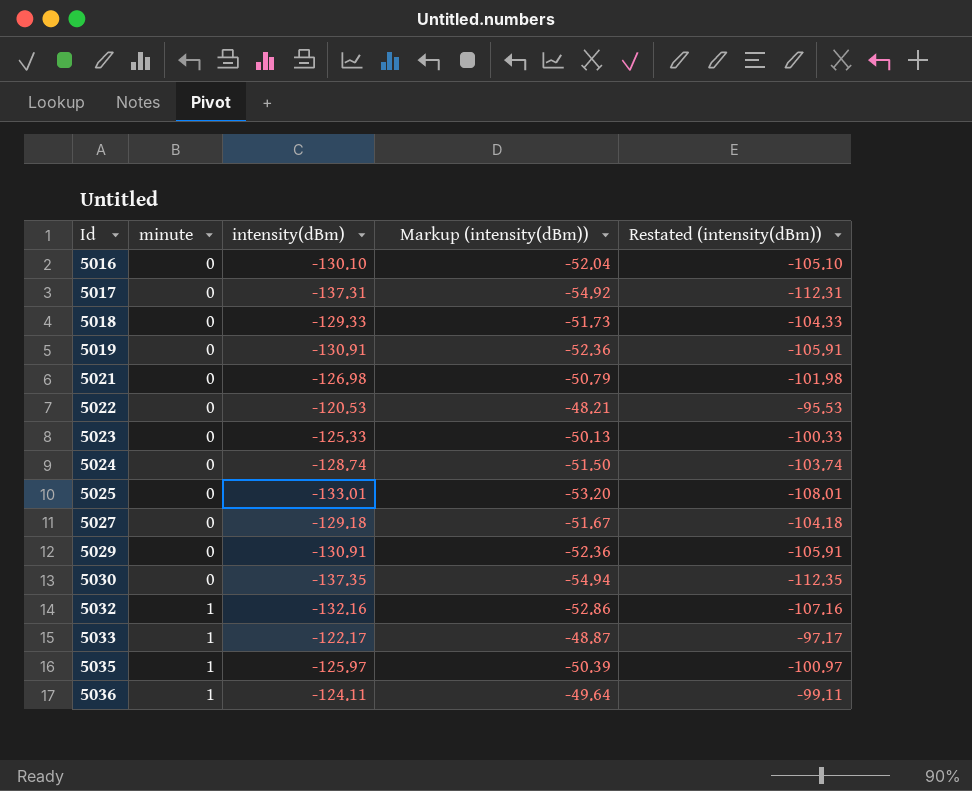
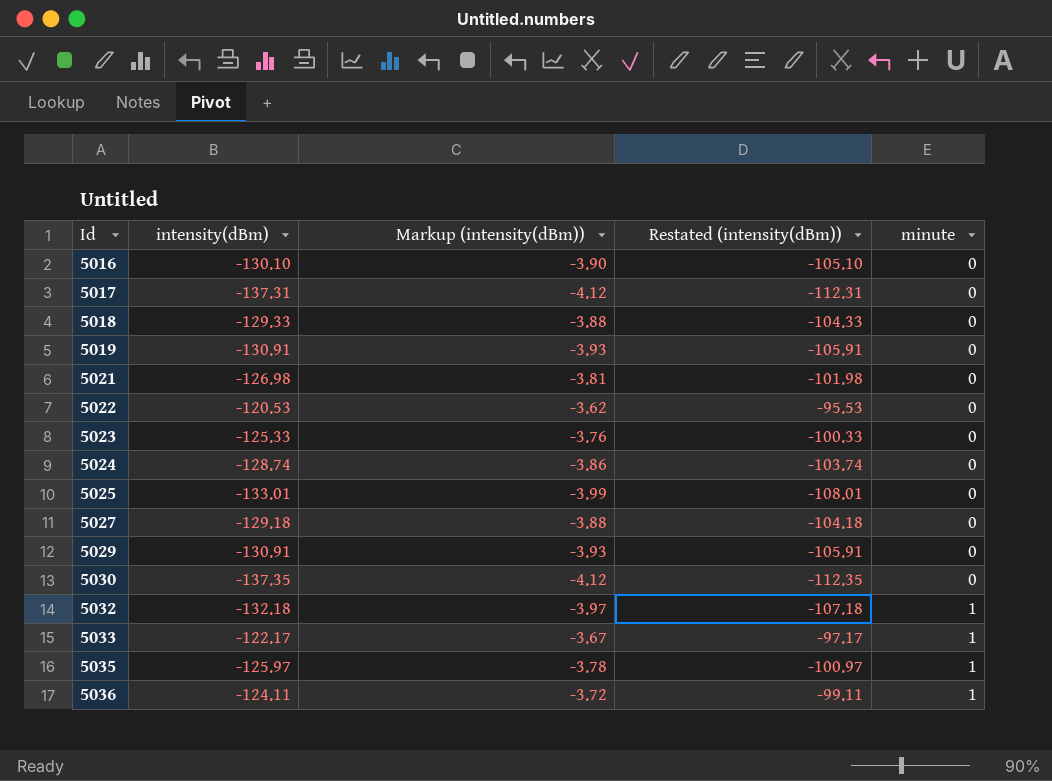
column Markup (intensity(dBm)) | formula: [intensity(dBm)] * 0.4 -> [intensity(dBm)] * 0.03
column minute | position: 2 -> 5
5032 | intensity(dBm): -132.16 -> -132.18
5032 | Restated (intensity(dBm)): -107.16 -> -107.18

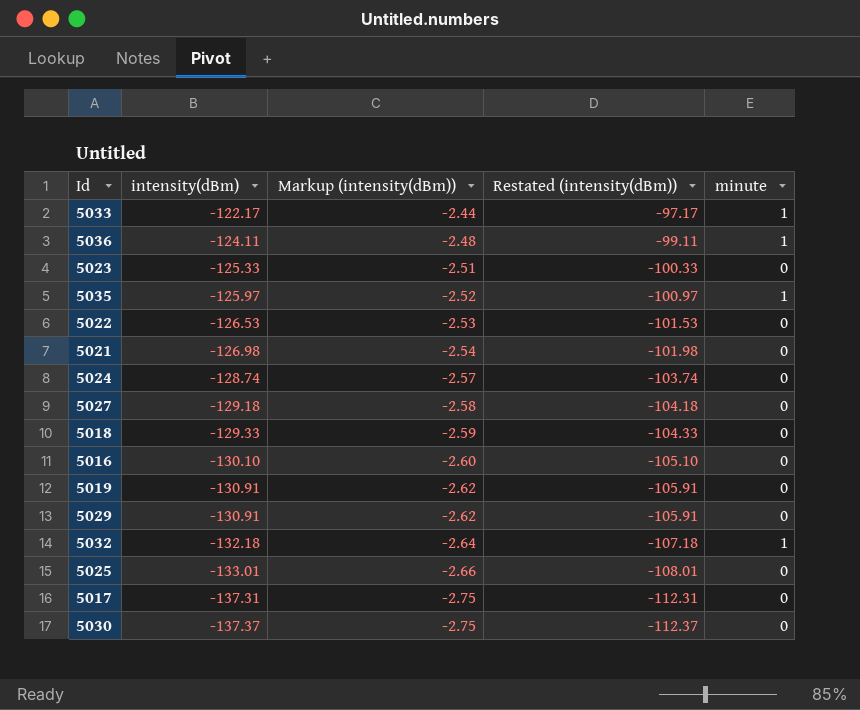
row order: Id ascending -> intensity(dBm) descending
column Markup (intensity(dBm)) | formula: [intensity(dBm)] * 0.03 -> [intensity(dBm)] * 0.02
5022 | intensity(dBm): -120.53 -> -126.53
5022 | Restated (intensity(dBm)): -95.53 -> -101.53
5030 | intensity(dBm): -137.35 -> -137.37
5030 | Restated (intensity(dBm)): -112.35 -> -112.37

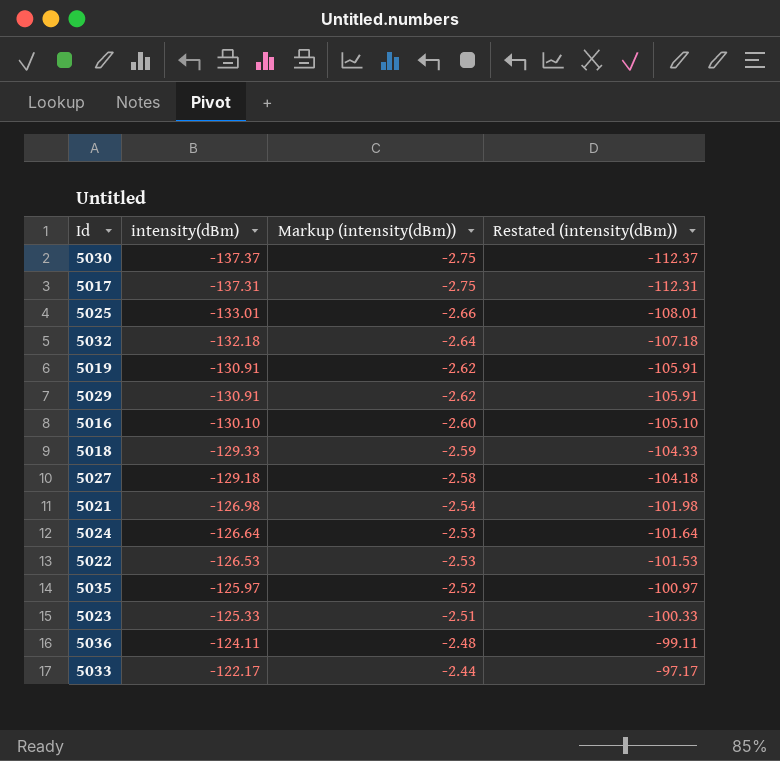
row order: intensity(dBm) descending -> intensity(dBm) ascending
column minute | position: 5 -> none
5024 | intensity(dBm): -128.74 -> -126.64
5024 | Markup (intensity(dBm)): -2.57 -> -2.53
5024 | Restated (intensity(dBm)): -103.74 -> -101.64

